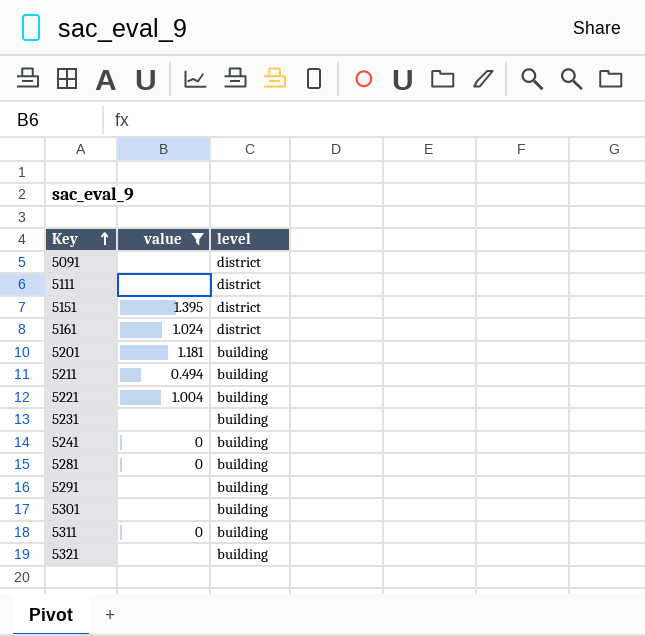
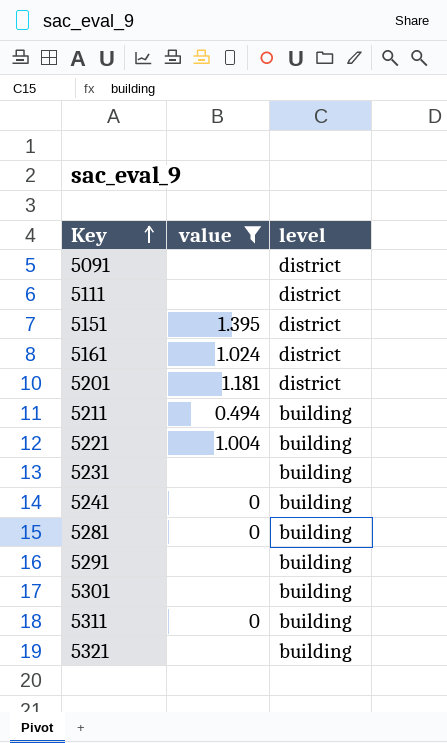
5201 | level: building -> district

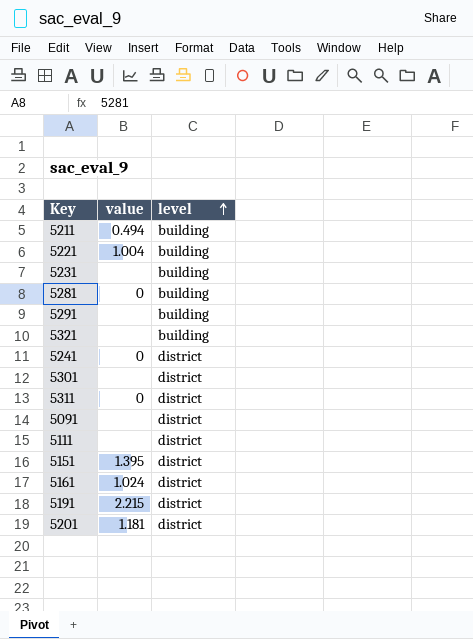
filter: value != 2.215 -> none
row order: Key ascending -> level ascending
5241 | level: building -> district
5301 | level: building -> district
5311 | level: building -> district

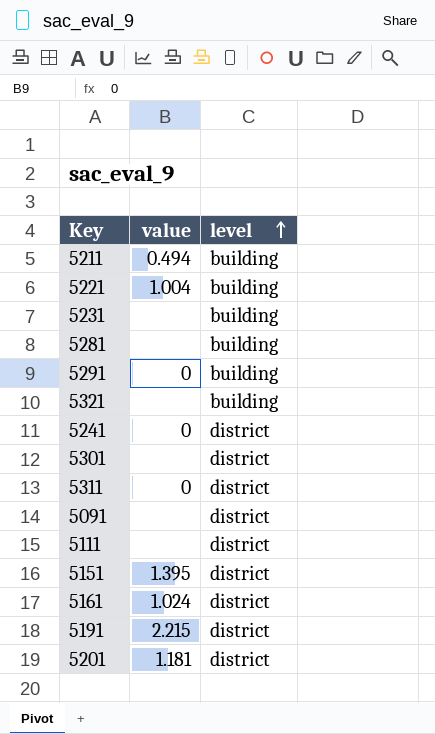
5281 | value: 0 -> none
5291 | value: none -> 0

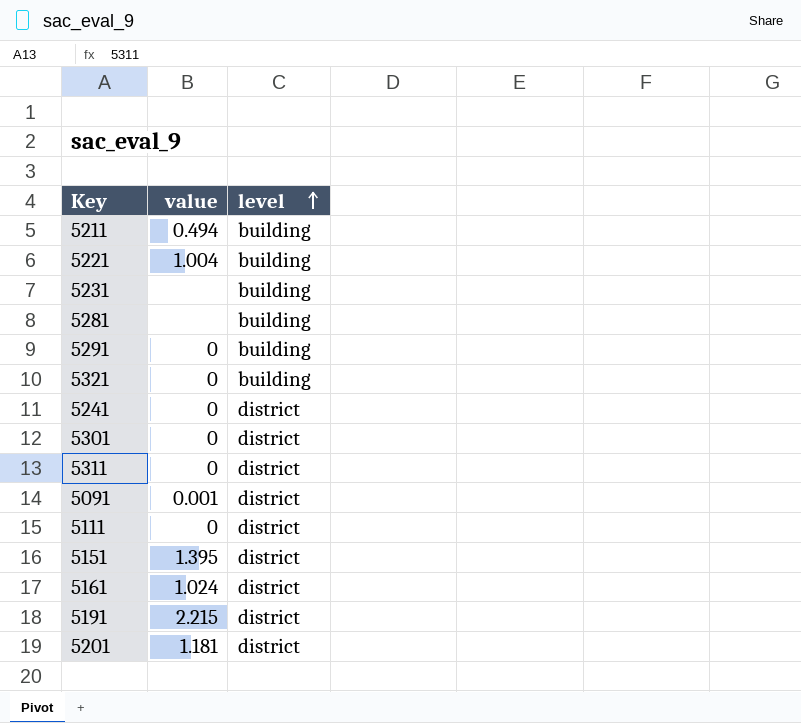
5321 | value: none -> 0
5301 | value: none -> 0
5091 | value: none -> 0.001
5111 | value: none -> 0

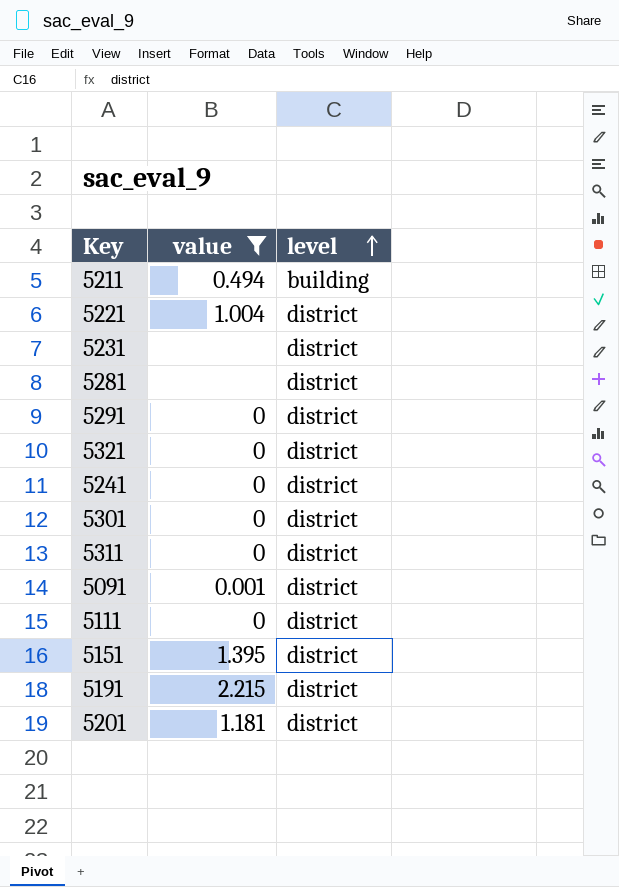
filter: none -> value != 1.024
5221 | level: building -> district
5231 | level: building -> district
5281 | level: building -> district
5291 | level: building -> district
5321 | level: building -> district

